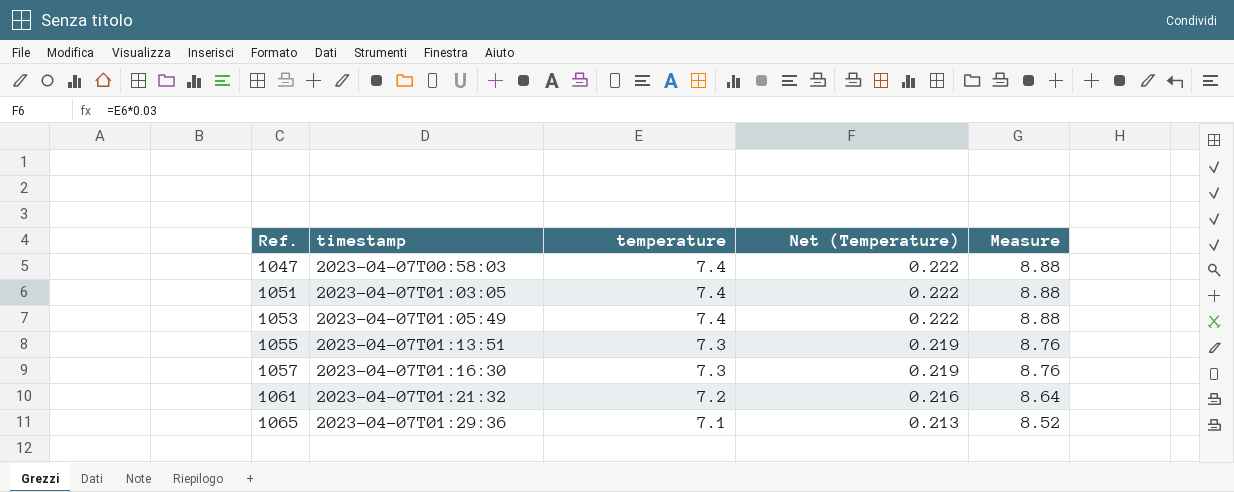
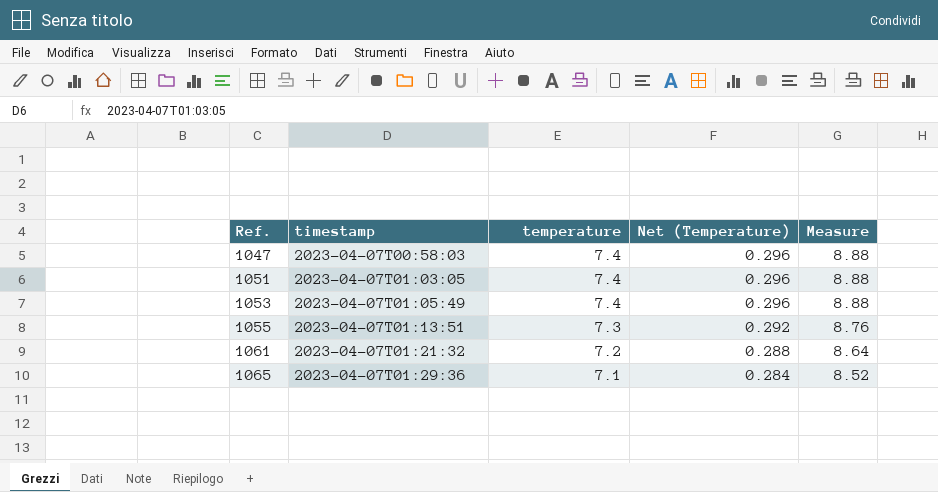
column Net (Temperature) | formula: [temperature] * 0.03 -> [temperature] * 0.04
row 1057: 2023-04-07T01:16:30 | 7.3 | 0.219 | 8.76 -> none

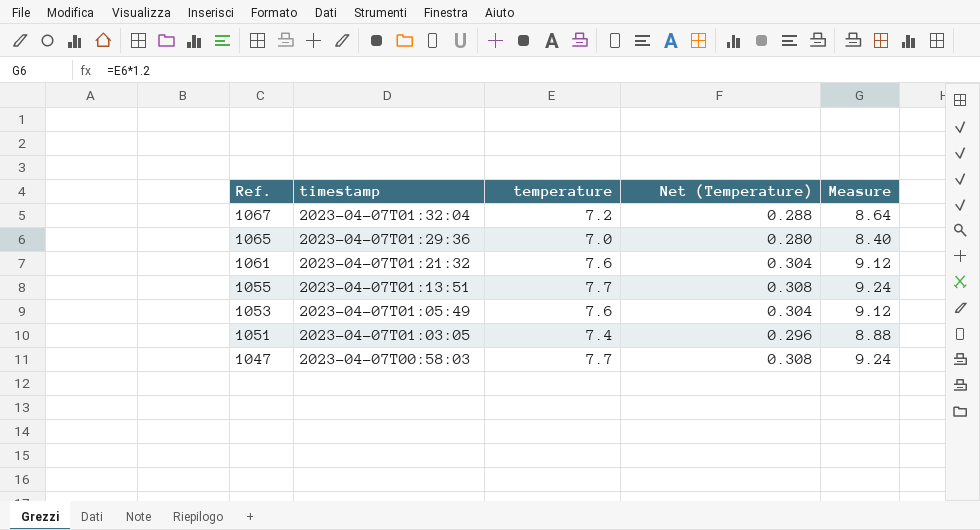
row order: Ref. ascending -> Ref. descending
row 1067: none -> 2023-04-07T01:32:04 | 7.2 | 0.288 | 8.64
1065 | temperature: 7.1 -> 7.0
1065 | Net (Temperature): 0.284 -> 0.280
1065 | Measure: 8.52 -> 8.40
1061 | temperature: 7.2 -> 7.6
1061 | Net (Temperature): 0.288 -> 0.304
1061 | Measure: 8.64 -> 9.12
1055 | temperature: 7.3 -> 7.7
1055 | Net (Temperature): 0.292 -> 0.308
1055 | Measure: 8.76 -> 9.24
1053 | temperature: 7.4 -> 7.6
1053 | Net (Temperature): 0.296 -> 0.304
1053 | Measure: 8.88 -> 9.12
1047 | temperature: 7.4 -> 7.7
1047 | Net (Temperature): 0.296 -> 0.308
1047 | Measure: 8.88 -> 9.24

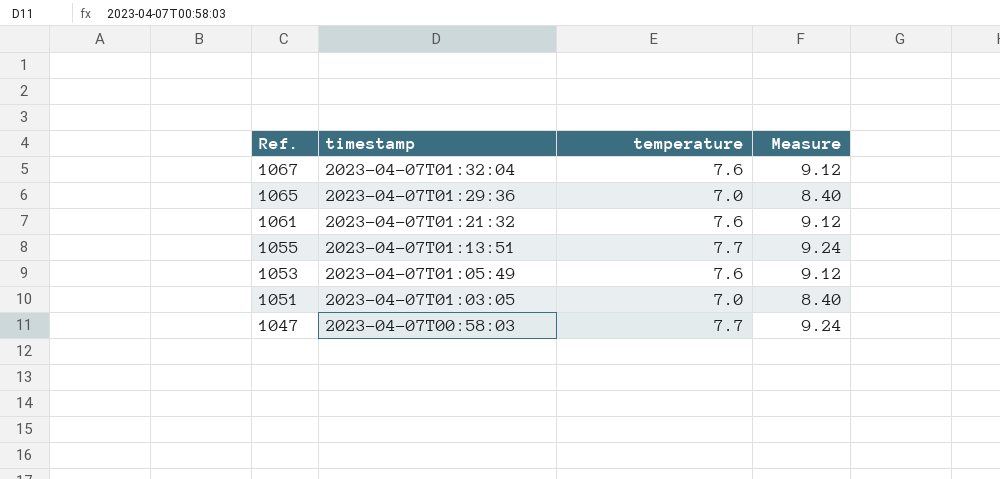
column Net (Temperature) | formula: [temperature] * 0.04 -> none
1067 | temperature: 7.2 -> 7.6
1067 | Measure: 8.64 -> 9.12
1051 | temperature: 7.4 -> 7.0
1051 | Measure: 8.88 -> 8.40

